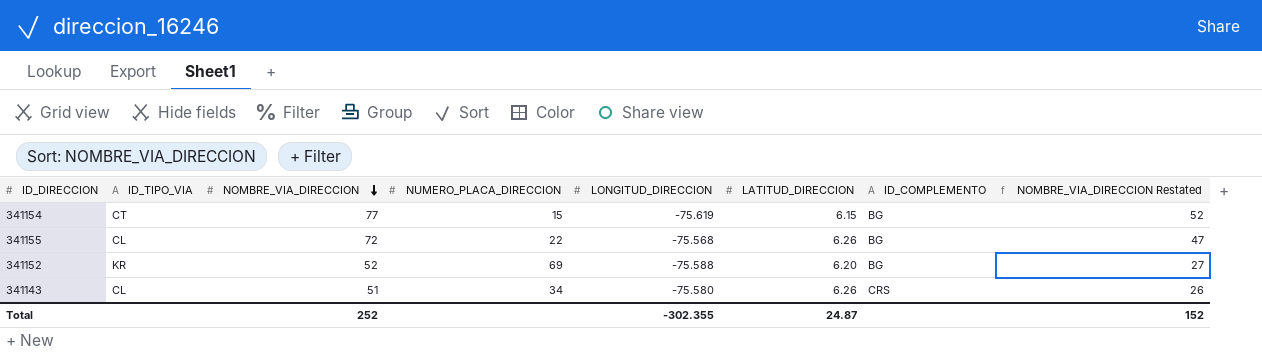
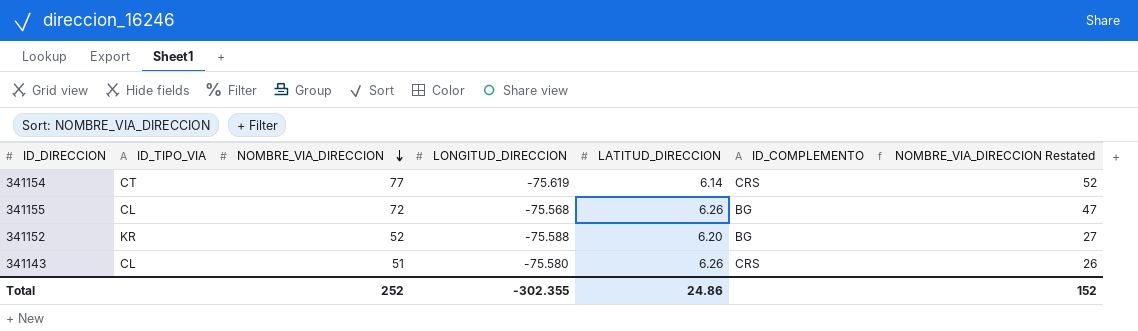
column NUMERO_PLACA_DIRECCION | position: 4 -> none
341154 | LATITUD_DIRECCION: 6.15 -> 6.14
341154 | ID_COMPLEMENTO: BG -> CRS
Total | LATITUD_DIRECCION: 24.87 -> 24.86

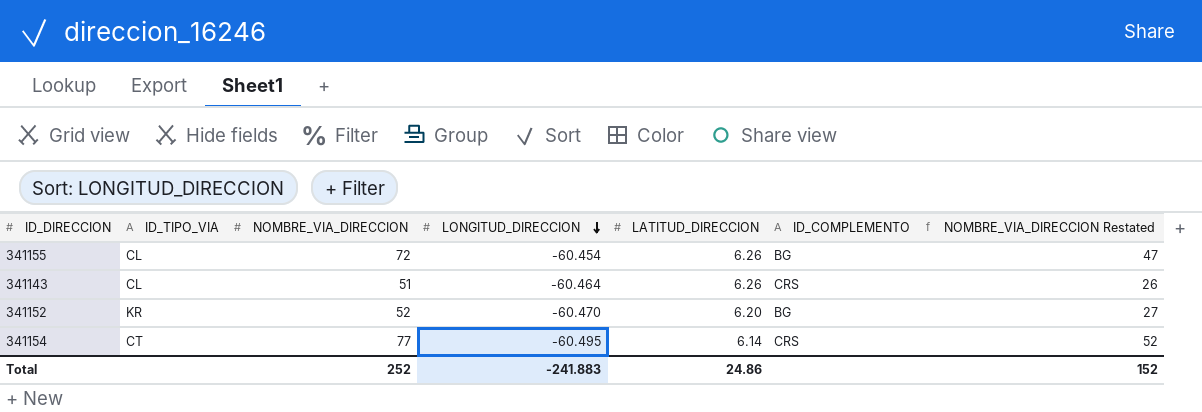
row order: NOMBRE_VIA_DIRECCION descending -> LONGITUD_DIRECCION descending
341155 | LONGITUD_DIRECCION: -75.568 -> -60.454
341143 | LONGITUD_DIRECCION: -75.580 -> -60.464
341152 | LONGITUD_DIRECCION: -75.588 -> -60.470
341154 | LONGITUD_DIRECCION: -75.619 -> -60.495
Total | LONGITUD_DIRECCION: -302.355 -> -241.883

